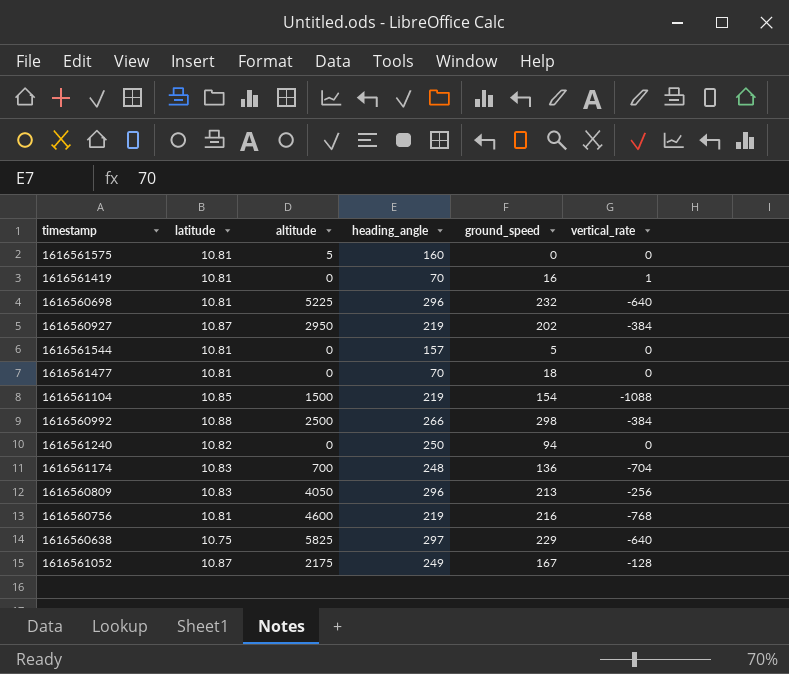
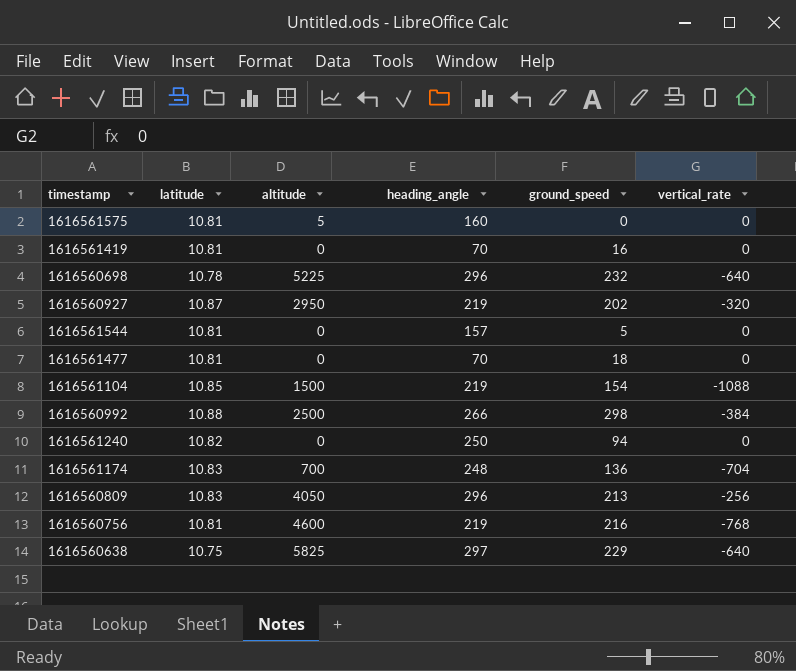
row 1616561052: 10.87 | 2175 | 249 | 167 | -128 -> none
1616561419 | vertical_rate: 1 -> 0
1616560698 | latitude: 10.81 -> 10.78
1616560927 | vertical_rate: -384 -> -320

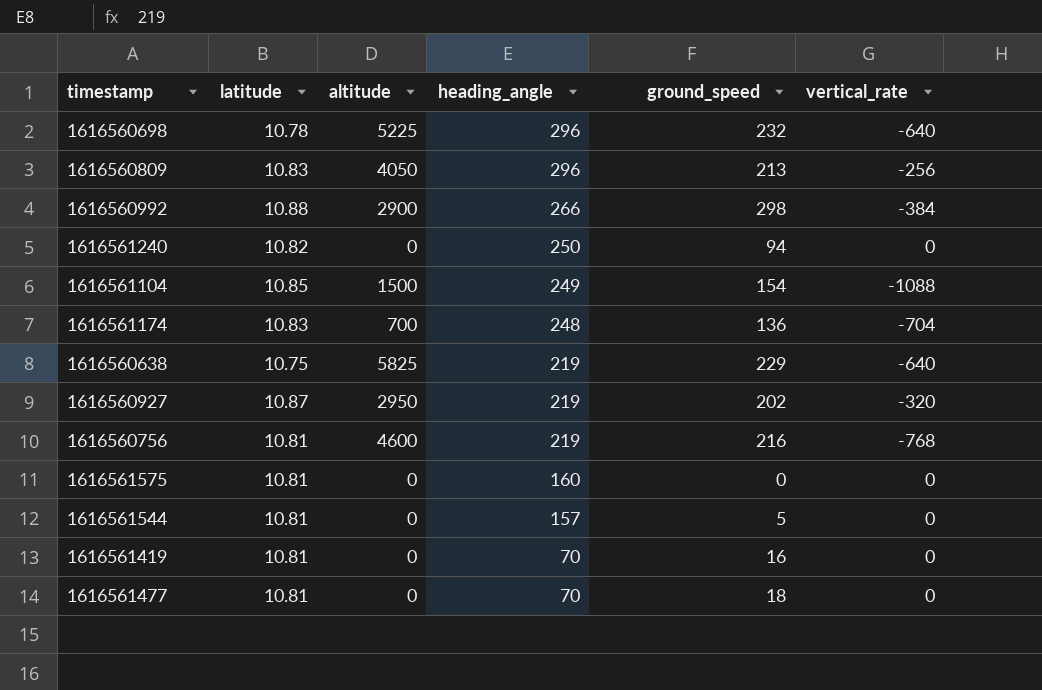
row order: none -> heading_angle descending
1616560992 | altitude: 2500 -> 2900
1616561104 | heading_angle: 219 -> 249
1616560638 | heading_angle: 297 -> 219
1616561575 | altitude: 5 -> 0

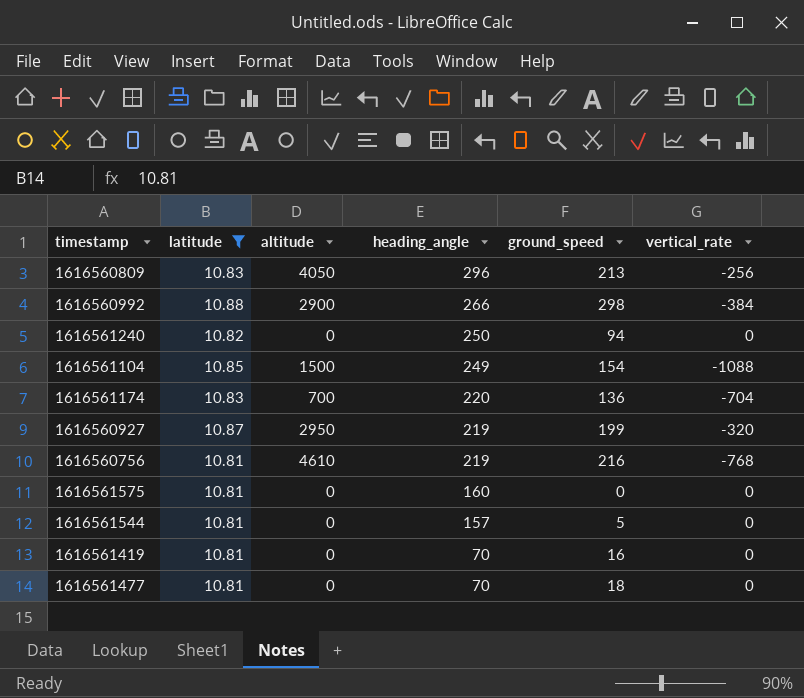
filter: none -> latitude >= 10.81
1616561174 | heading_angle: 248 -> 220
1616560927 | ground_speed: 202 -> 199
1616560756 | altitude: 4600 -> 4610

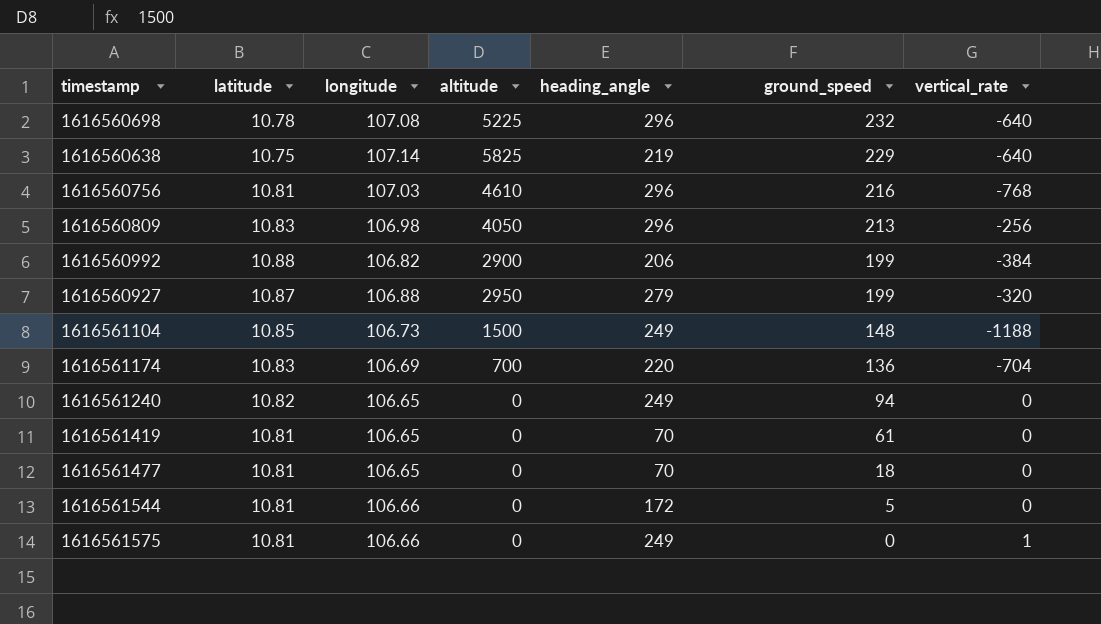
filter: latitude >= 10.81 -> none
row order: heading_angle descending -> ground_speed descending
column longitude | position: none -> 3
1616560756 | heading_angle: 219 -> 296
1616560992 | heading_angle: 266 -> 206
1616560992 | ground_speed: 298 -> 199
1616560927 | heading_angle: 219 -> 279
1616561104 | ground_speed: 154 -> 148
1616561104 | vertical_rate: -1088 -> -1188
1616561240 | heading_angle: 250 -> 249
1616561419 | ground_speed: 16 -> 61
1616561544 | heading_angle: 157 -> 172
1616561575 | heading_angle: 160 -> 249
1616561575 | vertical_rate: 0 -> 1

